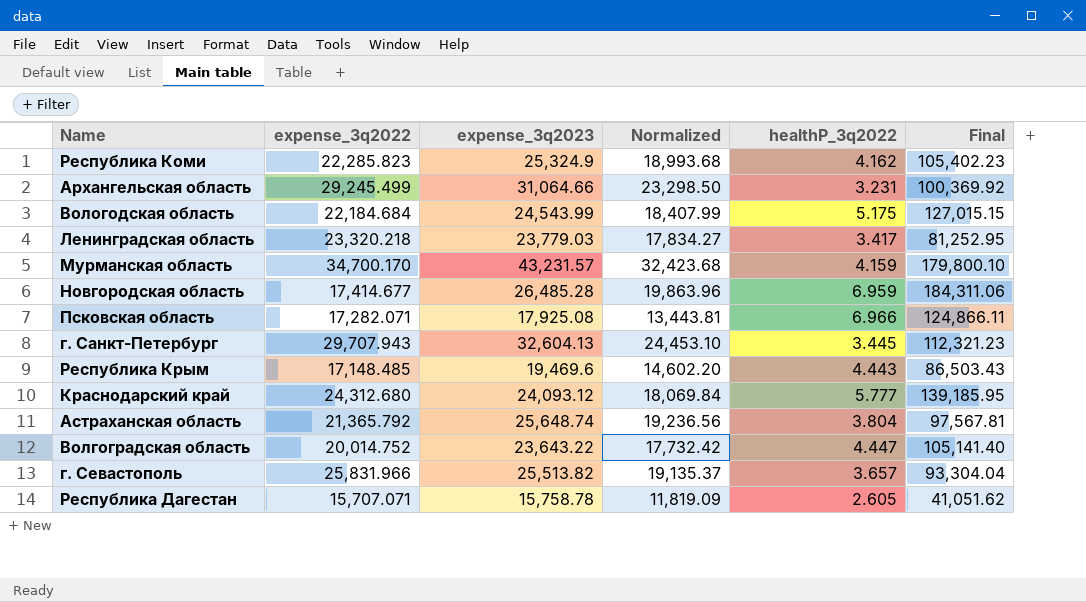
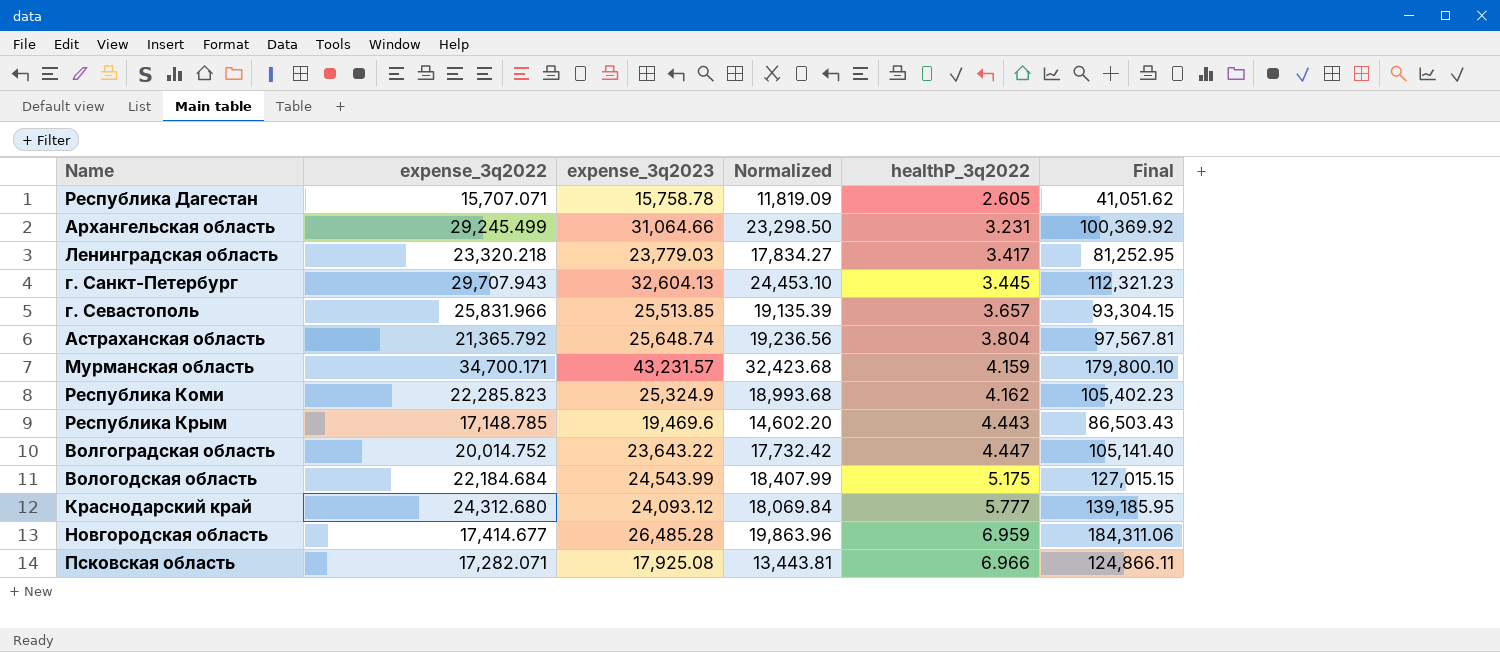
row order: none -> healthP_3q2022 ascending
г. Севастополь | expense_3q2023: 25,513.82 -> 25,513.85
г. Севастополь | Normalized: 19,135.37 -> 19,135.39
г. Севастополь | Final: 93,304.04 -> 93,304.15
Мурманская область | expense_3q2022: 34,700.170 -> 34,700.171
Республика Крым | expense_3q2022: 17,148.485 -> 17,148.785

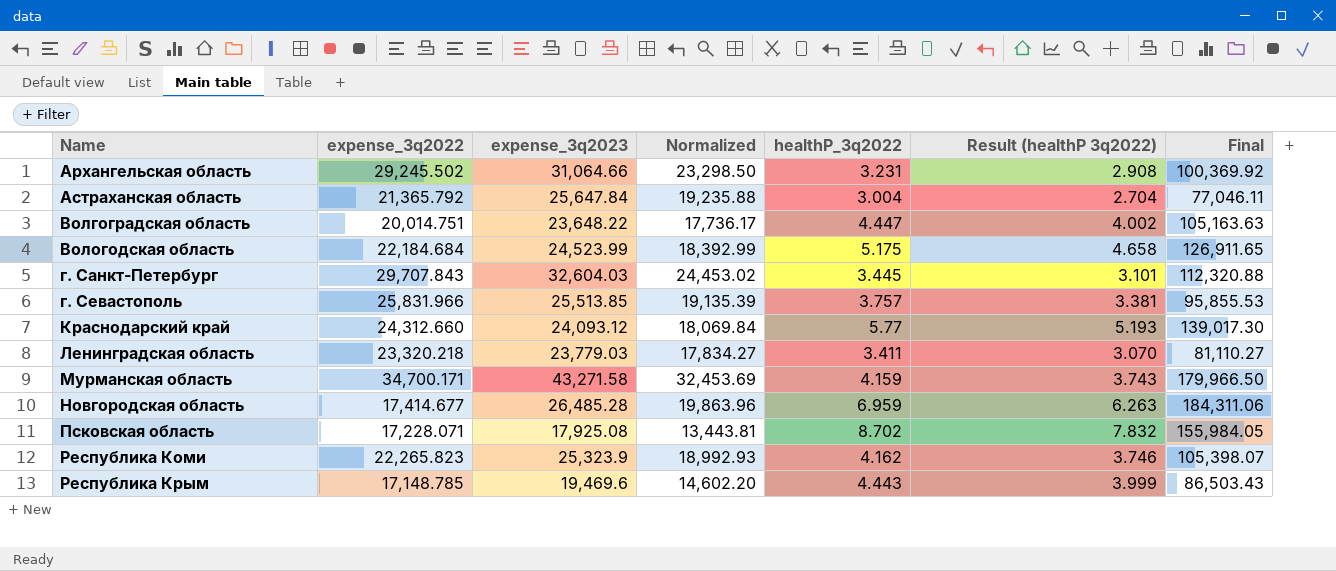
row order: healthP_3q2022 ascending -> Name ascending
column Result (healthP 3q2022) | formula: none -> [healthP_3q2022] * 0.9
row Республика Дагестан: 15,707.071 | 15,758.78 | 11,819.09 | 2.605 | 41,051.62 -> none
Архангельская область | expense_3q2022: 29,245.499 -> 29,245.502
Астраханская область | expense_3q2023: 25,648.74 -> 25,647.84
Астраханская область | Normalized: 19,236.56 -> 19,235.88
Астраханская область | healthP_3q2022: 3.804 -> 3.004
Астраханская область | Final: 97,567.81 -> 77,046.11
Волгоградская область | expense_3q2022: 20,014.752 -> 20,014.751
Волгоградская область | expense_3q2023: 23,643.22 -> 23,648.22
Волгоградская область | Normalized: 17,732.42 -> 17,736.17
Волгоградская область | Final: 105,141.40 -> 105,163.63
Вологодская область | expense_3q2023: 24,543.99 -> 24,523.99
Вологодская область | Normalized: 18,407.99 -> 18,392.99
Вологодская область | Final: 127,015.15 -> 126,911.65
г. Санкт-Петербург | expense_3q2022: 29,707.943 -> 29,707.843
г. Санкт-Петербург | expense_3q2023: 32,604.13 -> 32,604.03
г. Санкт-Петербург | Normalized: 24,453.10 -> 24,453.02
г. Санкт-Петербург | Final: 112,321.23 -> 112,320.88
г. Севастополь | healthP_3q2022: 3.657 -> 3.757
г. Севастополь | Final: 93,304.15 -> 95,855.53
Краснодарский край | expense_3q2022: 24,312.680 -> 24,312.660
Краснодарский край | healthP_3q2022: 5.777 -> 5.77
Краснодарский край | Final: 139,185.95 -> 139,017.30
Ленинградская область | healthP_3q2022: 3.417 -> 3.411
Ленинградская область | Final: 81,252.95 -> 81,110.27
Мурманская область | expense_3q2023: 43,231.57 -> 43,271.58
Мурманская область | Normalized: 32,423.68 -> 32,453.69
Мурманская область | Final: 179,800.10 -> 179,966.50
Псковская область | expense_3q2022: 17,282.071 -> 17,228.071
Псковская область | healthP_3q2022: 6.966 -> 8.702
Псковская область | Final: 124,866.11 -> 155,984.05
Республика Коми | expense_3q2022: 22,285.823 -> 22,265.823
Республика Коми | expense_3q2023: 25,324.9 -> 25,323.9
Республика Коми | Normalized: 18,993.68 -> 18,992.93
Республика Коми | Final: 105,402.23 -> 105,398.07

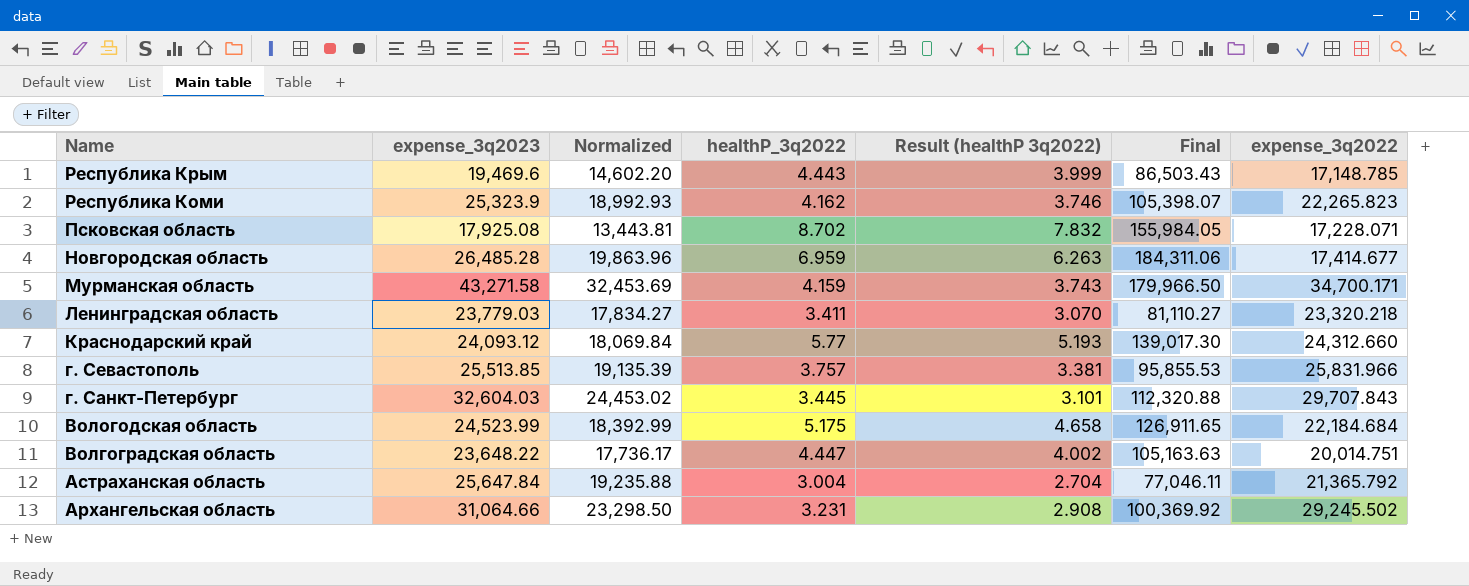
row order: Name ascending -> Name descending
column expense_3q2022 | position: 2 -> 7

